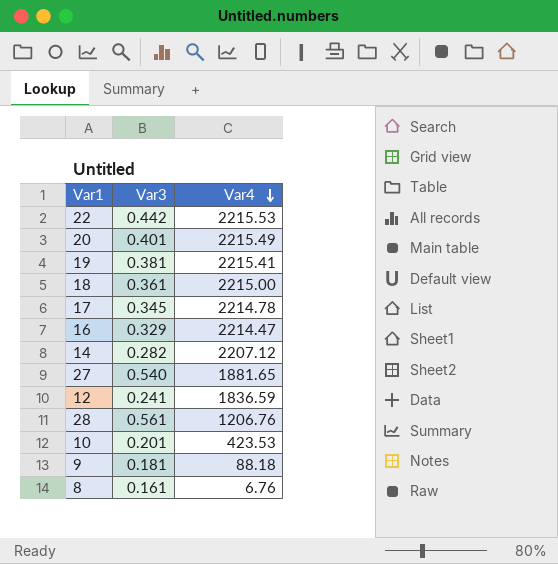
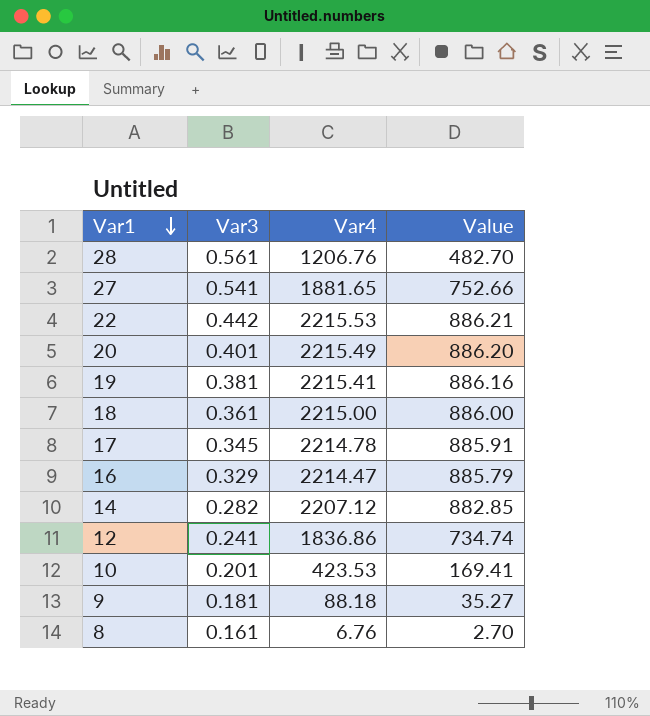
row order: Var4 descending -> Var1 descending
column Value | formula: none -> [Var4] * 0.4
27 | Var3: 0.540 -> 0.541
12 | Var4: 1836.59 -> 1836.86

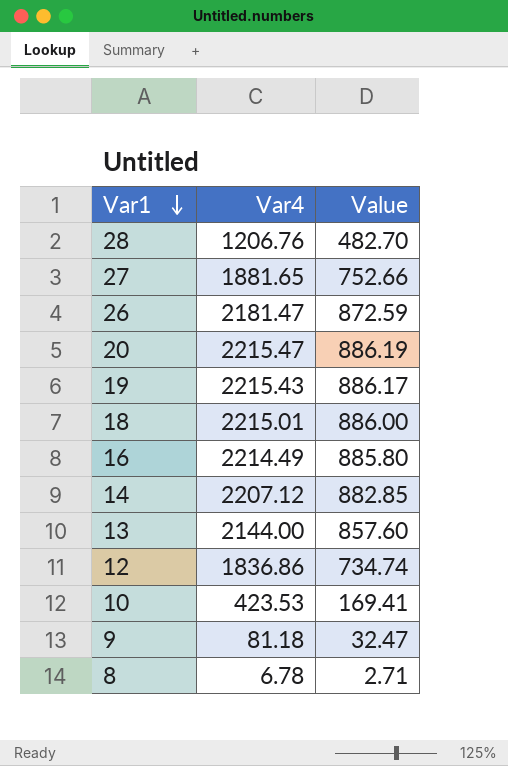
column Var3 | position: 2 -> none
row 22: 0.442 | 2215.53 | 886.21 -> none
row 17: 0.345 | 2214.78 | 885.91 -> none
row 26: none -> 2181.47 | 872.59
20 | Var4: 2215.49 -> 2215.47
20 | Value: 886.20 -> 886.19
19 | Var4: 2215.41 -> 2215.43
19 | Value: 886.16 -> 886.17
18 | Var4: 2215.00 -> 2215.01
16 | Var4: 2214.47 -> 2214.49
16 | Value: 885.79 -> 885.80
row 13: none -> 2144.00 | 857.60
9 | Var4: 88.18 -> 81.18
9 | Value: 35.27 -> 32.47
8 | Var4: 6.76 -> 6.78
8 | Value: 2.70 -> 2.71

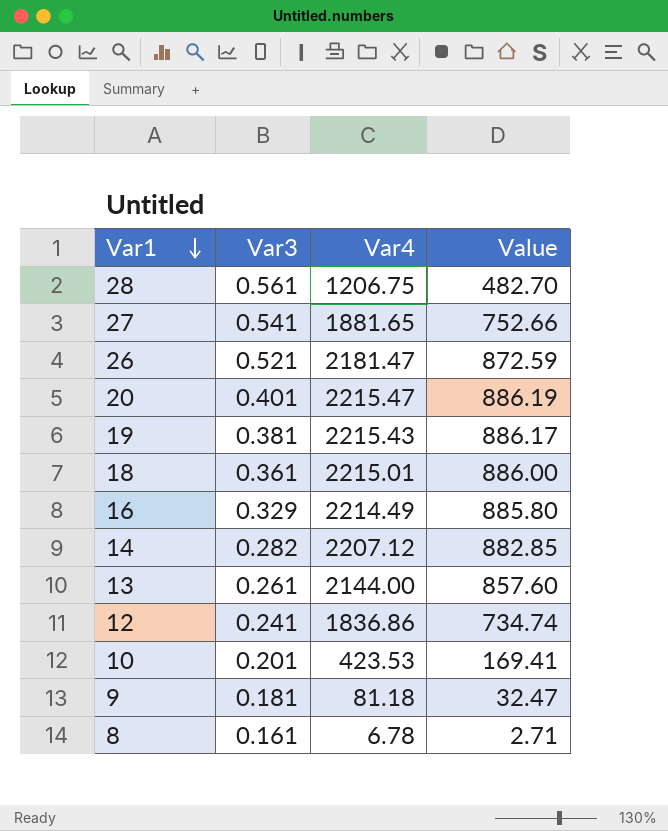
column Var3 | position: none -> 2
28 | Var4: 1206.76 -> 1206.75

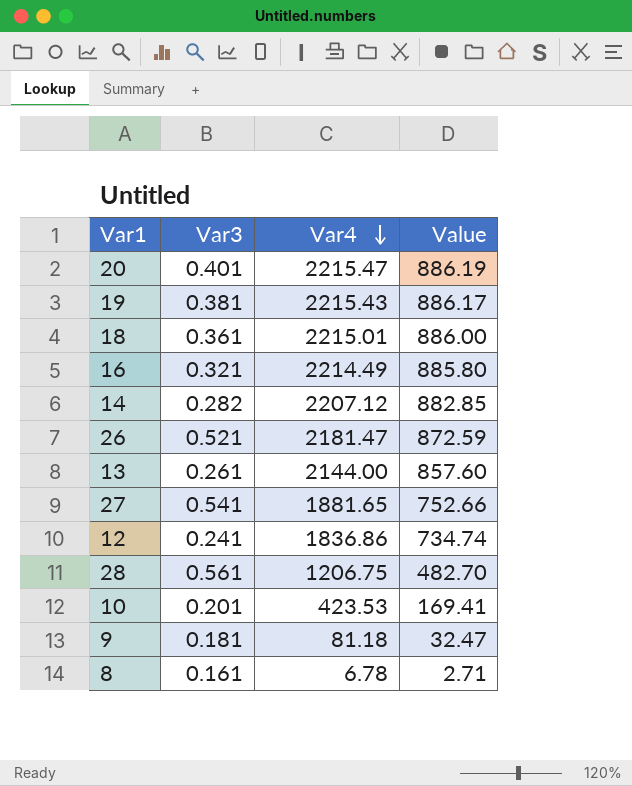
row order: Var1 descending -> Var4 descending
16 | Var3: 0.329 -> 0.321

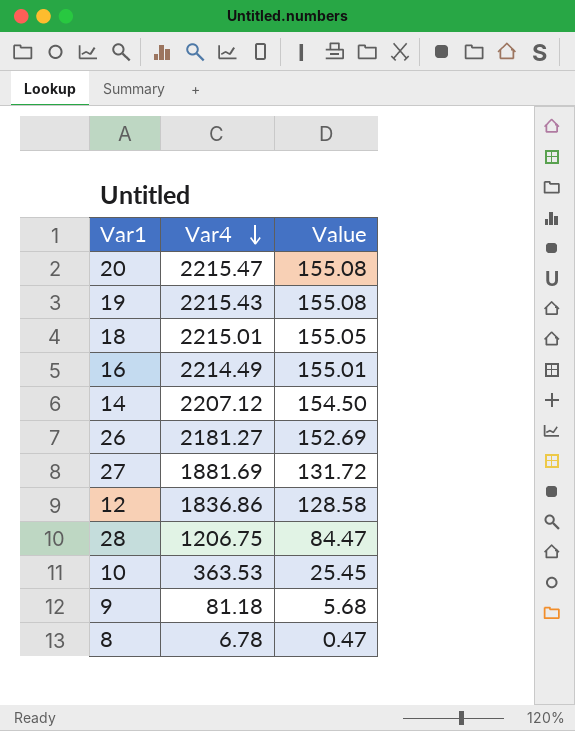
column Var3 | position: 2 -> none
column Value | formula: [Var4] * 0.4 -> [Var4] * 0.07
row 13: 0.261 | 2144.00 | 857.60 -> none
26 | Var4: 2181.47 -> 2181.27
27 | Var4: 1881.65 -> 1881.69
10 | Var4: 423.53 -> 363.53

